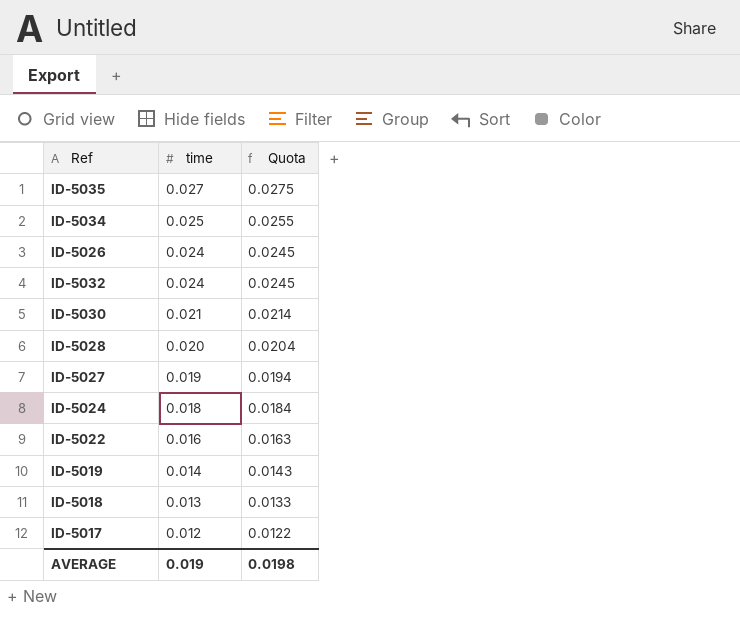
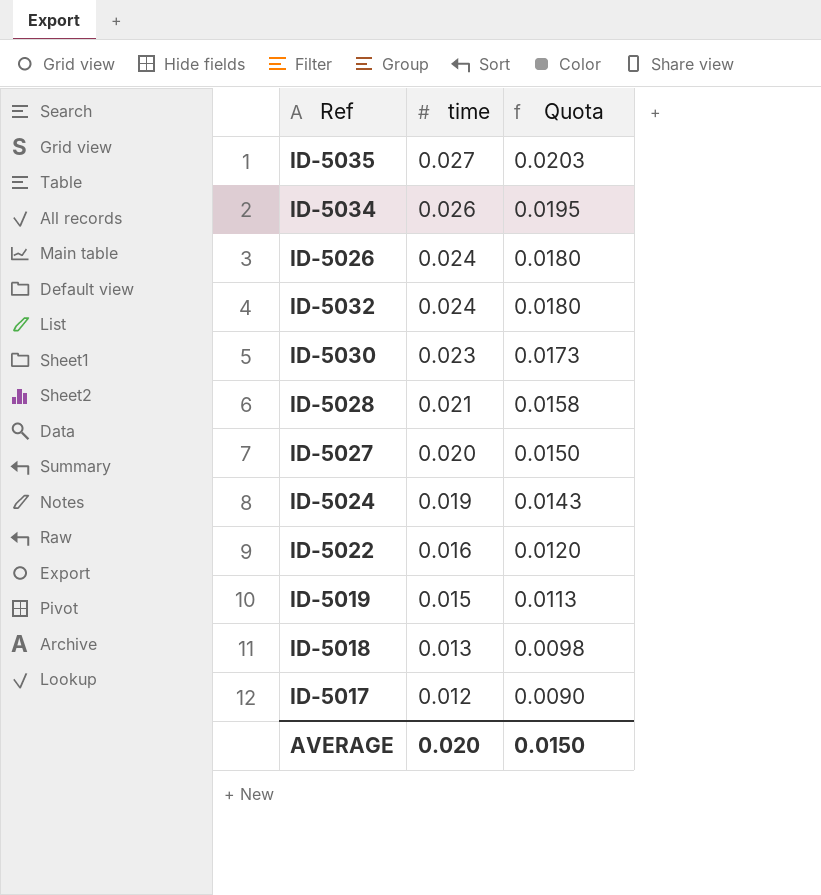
column Quota | formula: [time] * 1.02 -> [time] * 0.75
ID-5034 | time: 0.025 -> 0.026
ID-5030 | time: 0.021 -> 0.023
ID-5028 | time: 0.020 -> 0.021
ID-5027 | time: 0.019 -> 0.020
ID-5024 | time: 0.018 -> 0.019
ID-5019 | time: 0.014 -> 0.015
AVERAGE | time: 0.019 -> 0.020
AVERAGE | Quota: 0.0198 -> 0.0150

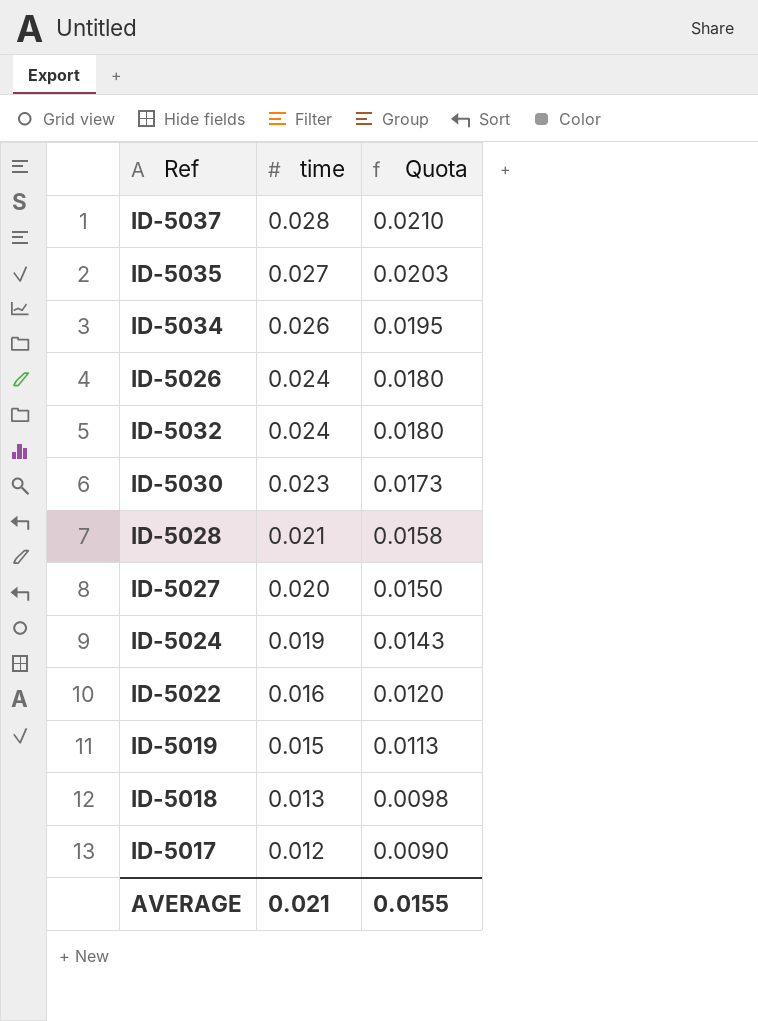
row ID-5037: none -> 0.028 | 0.0210
AVERAGE | time: 0.020 -> 0.021
AVERAGE | Quota: 0.0150 -> 0.0155

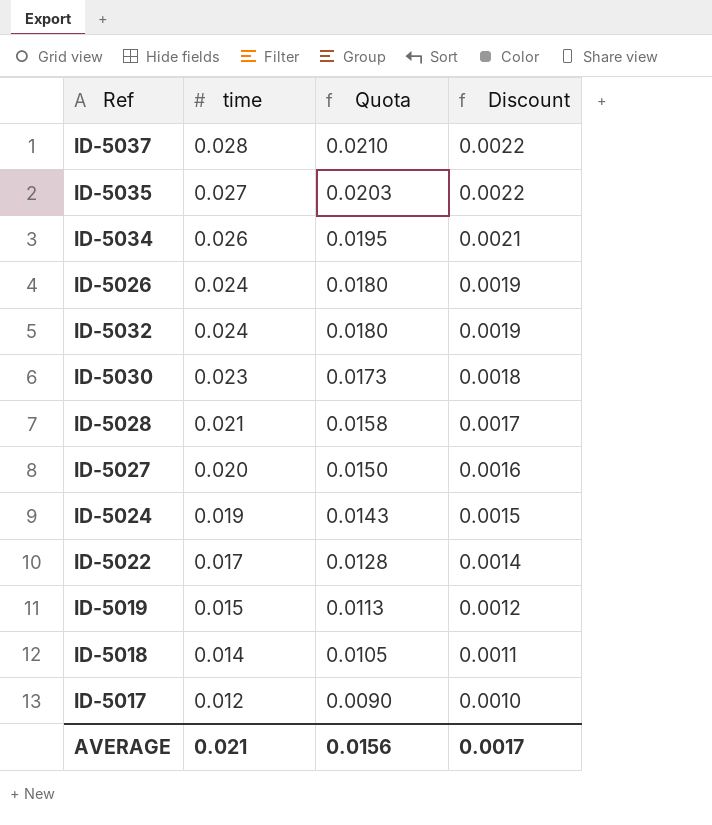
column Discount | formula: none -> [time] * 0.08
ID-5022 | time: 0.016 -> 0.017
ID-5022 | Quota: 0.0120 -> 0.0128
ID-5018 | time: 0.013 -> 0.014
ID-5018 | Quota: 0.0098 -> 0.0105
AVERAGE | Quota: 0.0155 -> 0.0156

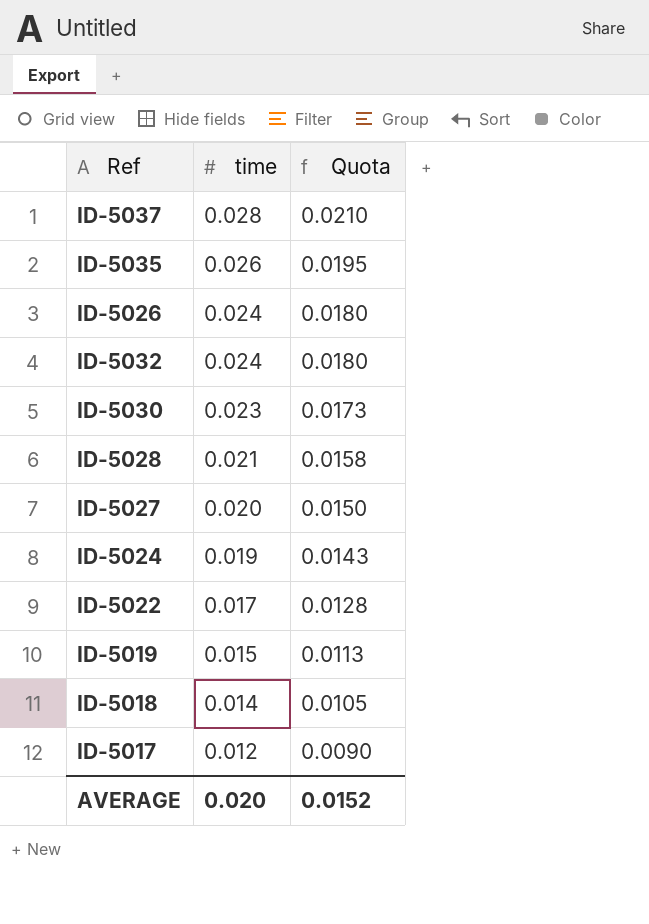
column Discount | formula: [time] * 0.08 -> none
row ID-5034: 0.026 | 0.0195 | 0.0021 -> none
ID-5035 | time: 0.027 -> 0.026
ID-5035 | Quota: 0.0203 -> 0.0195
AVERAGE | time: 0.021 -> 0.020
AVERAGE | Quota: 0.0156 -> 0.0152

